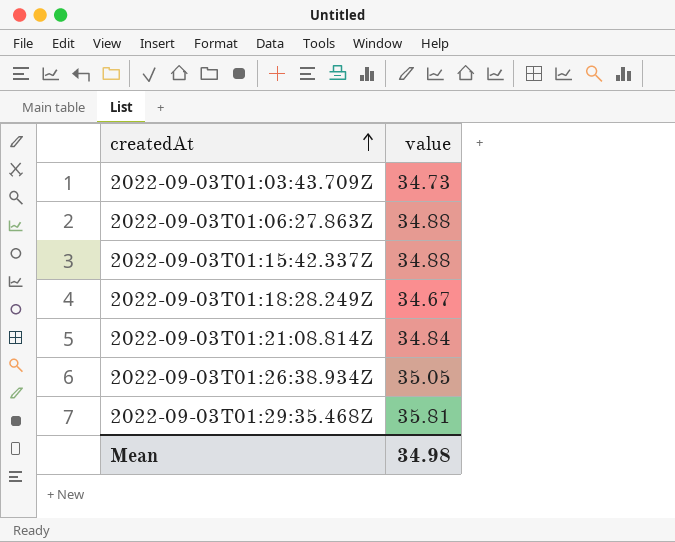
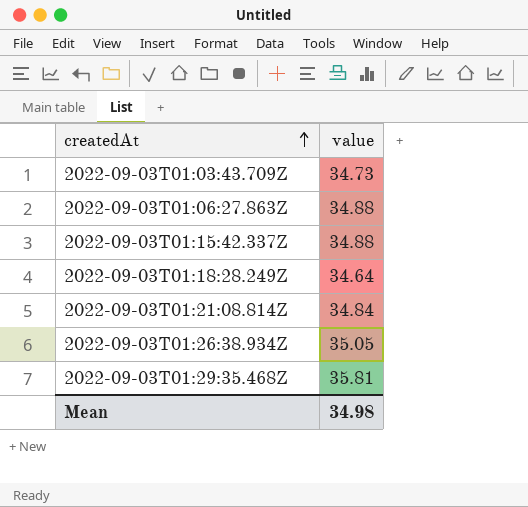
2022-09-03T01:18:28.249Z | value: 34.67 -> 34.64

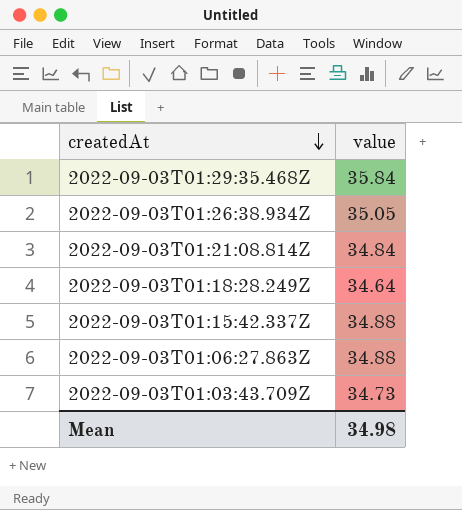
row order: createdAt ascending -> createdAt descending
2022-09-03T01:29:35.468Z | value: 35.81 -> 35.84

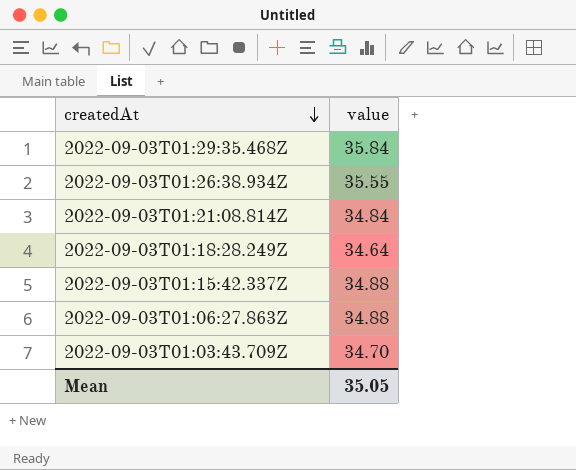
2022-09-03T01:26:38.934Z | value: 35.05 -> 35.55
2022-09-03T01:03:43.709Z | value: 34.73 -> 34.70
Mean | value: 34.98 -> 35.05

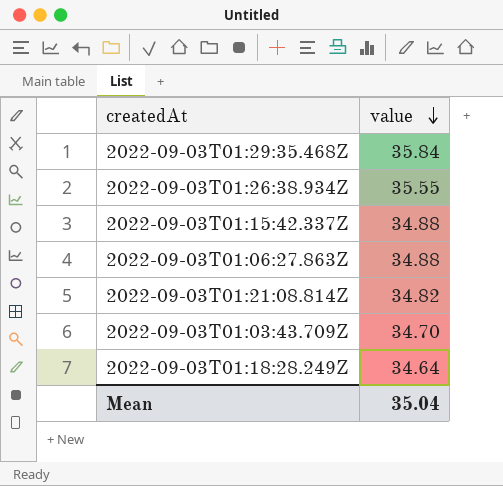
row order: createdAt descending -> value descending
2022-09-03T01:21:08.814Z | value: 34.84 -> 34.82
Mean | value: 35.05 -> 35.04

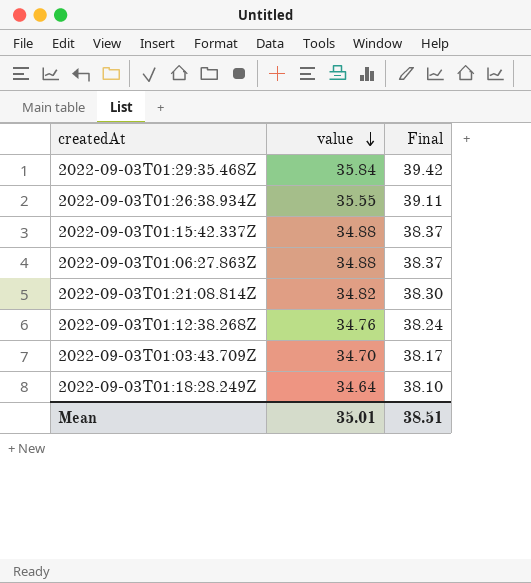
column Final | formula: none -> [value] * 1.1
row 2022-09-03T01:12:38.268Z: none -> 34.76 | 38.24
Mean | value: 35.04 -> 35.01

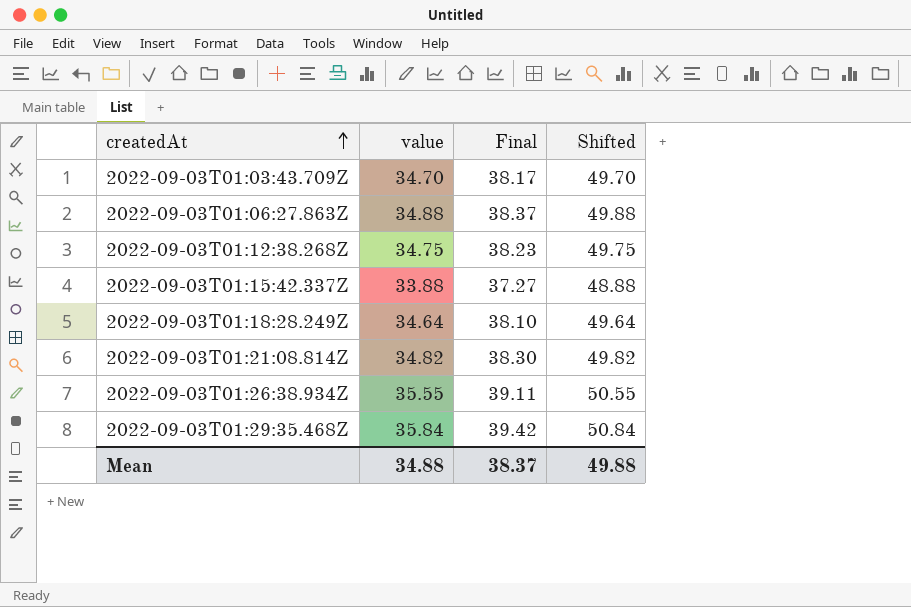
row order: value descending -> createdAt ascending
column Shifted | formula: none -> [value] + 15
2022-09-03T01:12:38.268Z | value: 34.76 -> 34.75
2022-09-03T01:12:38.268Z | Final: 38.24 -> 38.23
2022-09-03T01:15:42.337Z | value: 34.88 -> 33.88
2022-09-03T01:15:42.337Z | Final: 38.37 -> 37.27
Mean | value: 35.01 -> 34.88
Mean | Final: 38.51 -> 38.37

